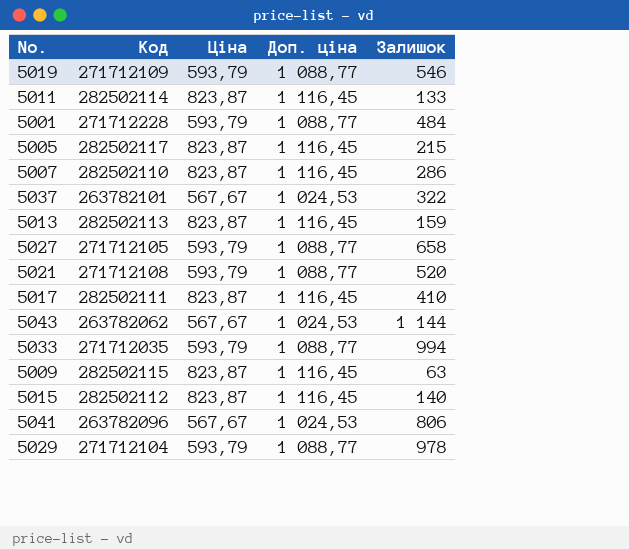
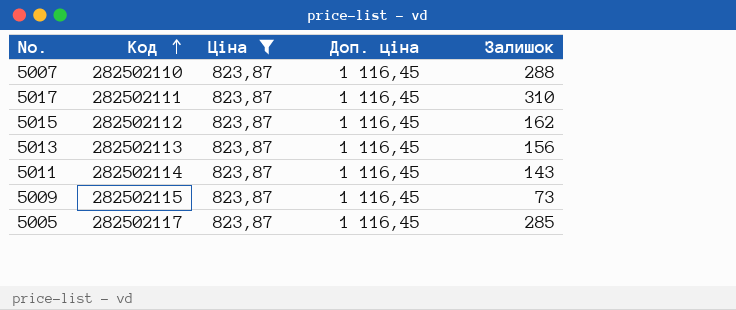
filter: none -> Ціна = 823,87
row order: none -> Код ascending
5007 | Залишок: 286 -> 288
5017 | Залишок: 410 -> 310
5015 | Залишок: 140 -> 162
5013 | Залишок: 159 -> 156
5011 | Залишок: 133 -> 143
5009 | Залишок: 63 -> 73
5005 | Залишок: 215 -> 285

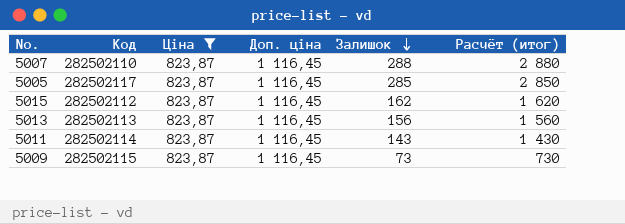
row order: Код ascending -> Залишок descending
column Расчёт (итог) | formula: none -> [Залишок] * 10
row 5017: 282502111 | 823,87 | 1 116,45 | 310 -> none

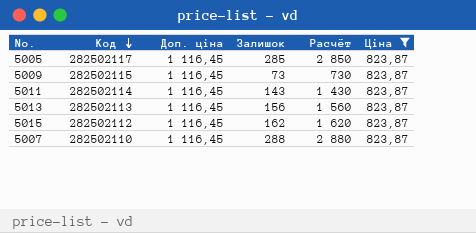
row order: Залишок descending -> Код descending
column name: Расчёт (итог) -> Расчёт
column Ціна | position: 3 -> 6

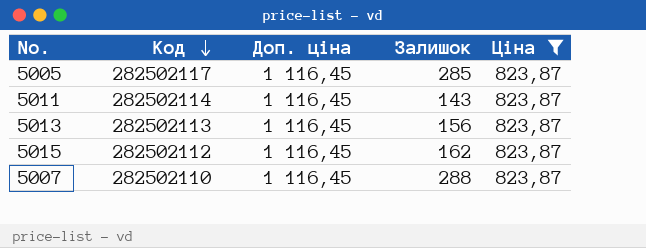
column Расчёт | formula: [Залишок] * 10 -> none
row 5009: 282502115 | 1 116,45 | 73 | 730 | 823,87 -> none

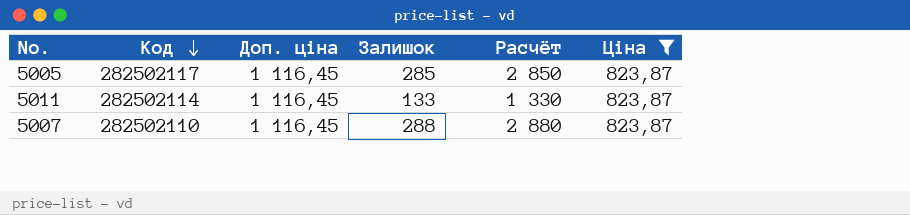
column Расчёт | formula: none -> [Залишок] * 10
row 5013: 282502113 | 1 116,45 | 156 | 823,87 -> none
row 5015: 282502112 | 1 116,45 | 162 | 823,87 -> none
5011 | Залишок: 143 -> 133

